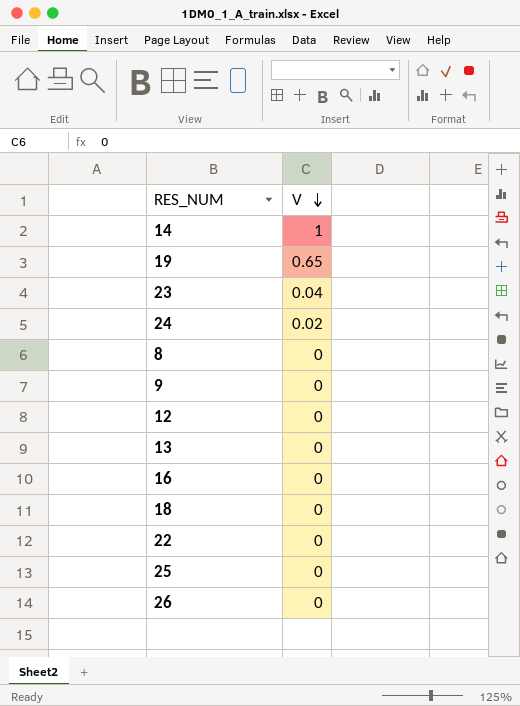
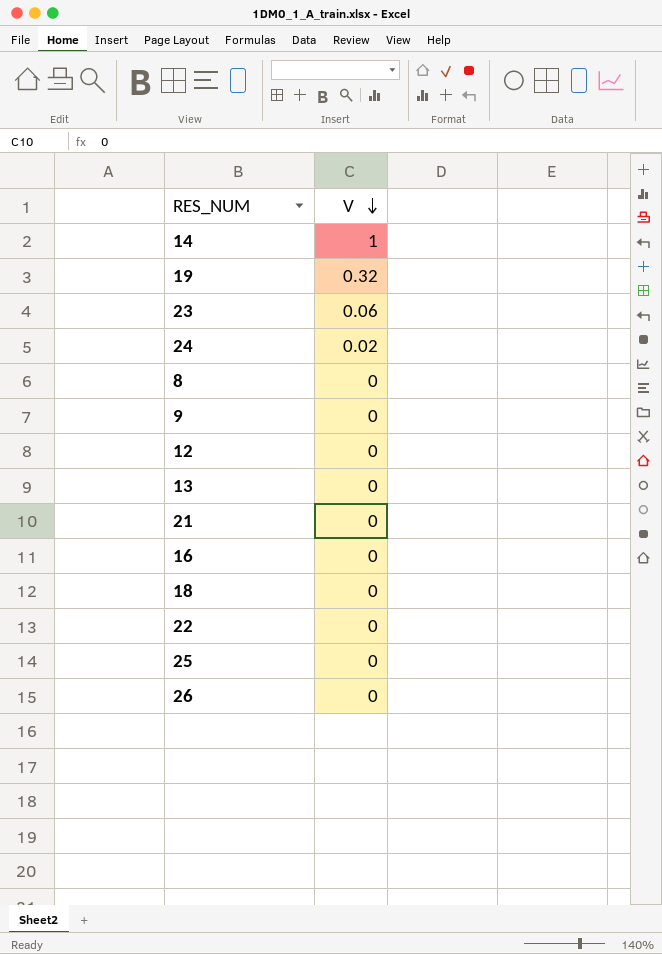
19 | V: 0.65 -> 0.32
23 | V: 0.04 -> 0.06
row 21: none -> 0

